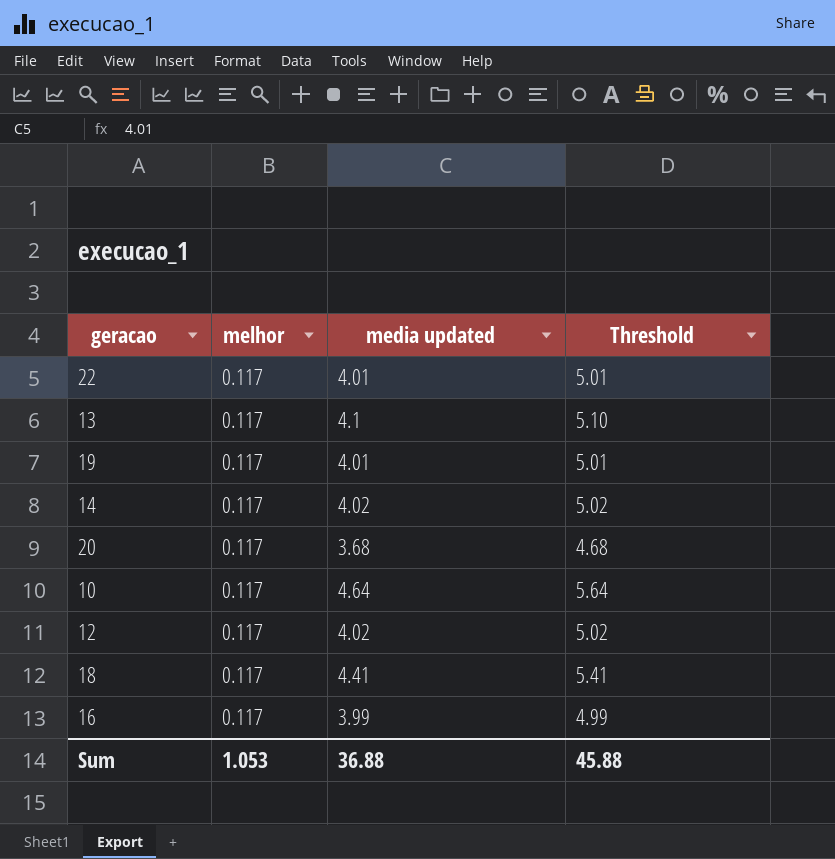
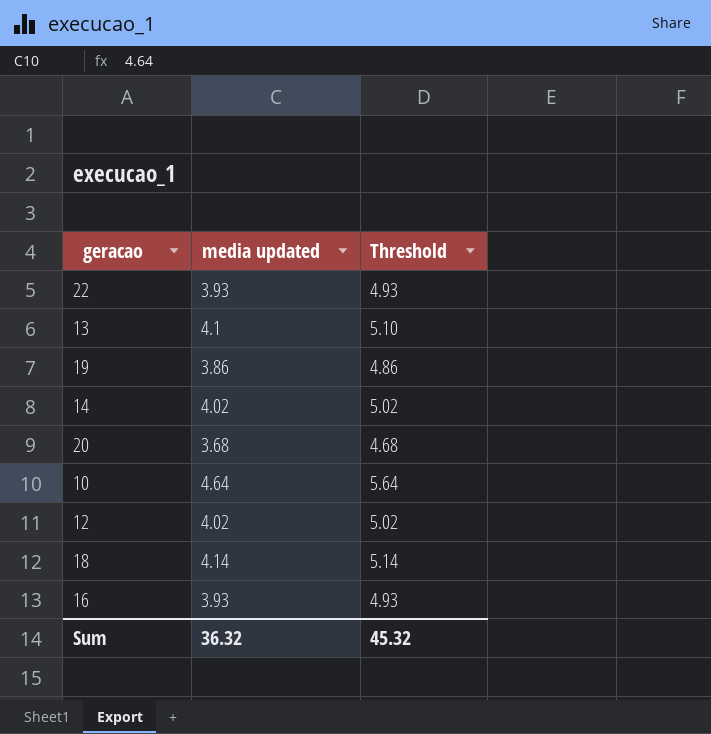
column melhor | position: 2 -> none
22 | media updated: 4.01 -> 3.93
22 | Threshold: 5.01 -> 4.93
19 | media updated: 4.01 -> 3.86
19 | Threshold: 5.01 -> 4.86
18 | media updated: 4.41 -> 4.14
18 | Threshold: 5.41 -> 5.14
16 | media updated: 3.99 -> 3.93
16 | Threshold: 4.99 -> 4.93
Sum | media updated: 36.88 -> 36.32
Sum | Threshold: 45.88 -> 45.32

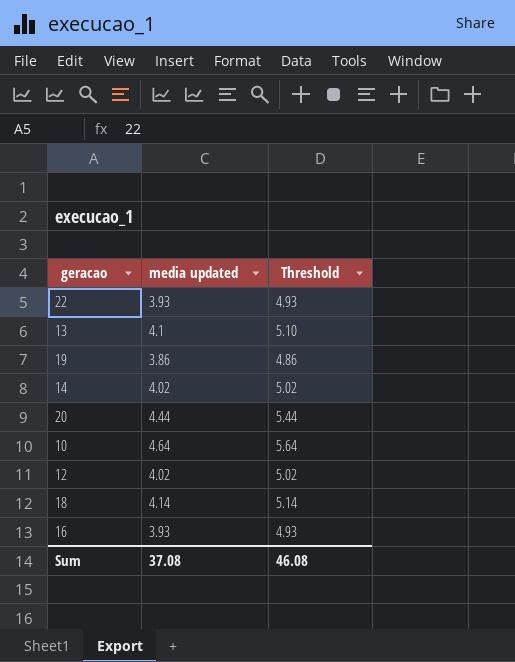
20 | media updated: 3.68 -> 4.44
20 | Threshold: 4.68 -> 5.44
Sum | media updated: 36.32 -> 37.08
Sum | Threshold: 45.32 -> 46.08

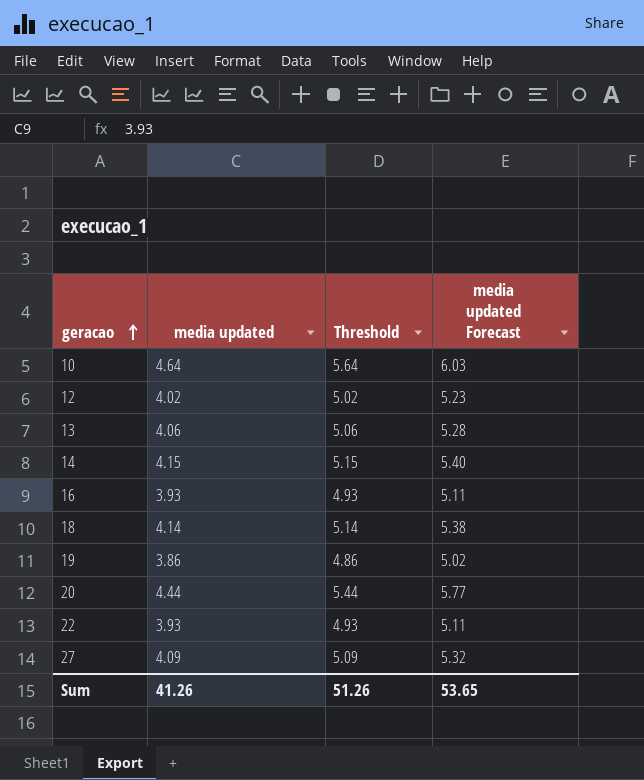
row order: none -> geracao ascending
column media updated Forecast | formula: none -> [media updated] * 1.3
13 | media updated: 4.1 -> 4.06
13 | Threshold: 5.10 -> 5.06
14 | media updated: 4.02 -> 4.15
14 | Threshold: 5.02 -> 5.15
row 27: none -> 4.09 | 5.09 | 5.32
Sum | media updated: 37.08 -> 41.26
Sum | Threshold: 46.08 -> 51.26

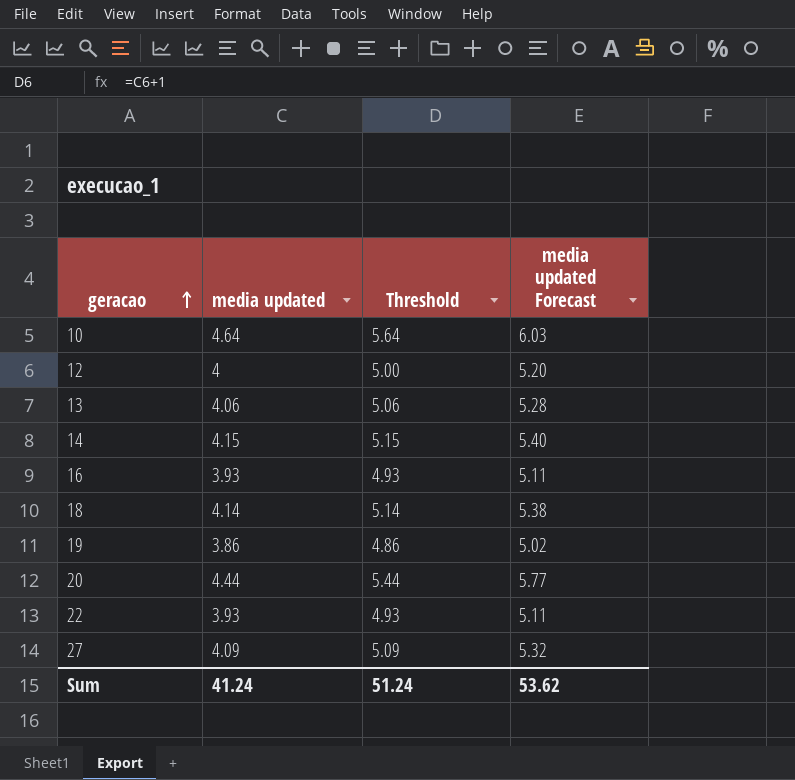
12 | media updated: 4.02 -> 4
12 | Threshold: 5.02 -> 5.00
12 | media updated Forecast: 5.23 -> 5.20
Sum | media updated: 41.26 -> 41.24
Sum | Threshold: 51.26 -> 51.24
Sum | media updated Forecast: 53.65 -> 53.62

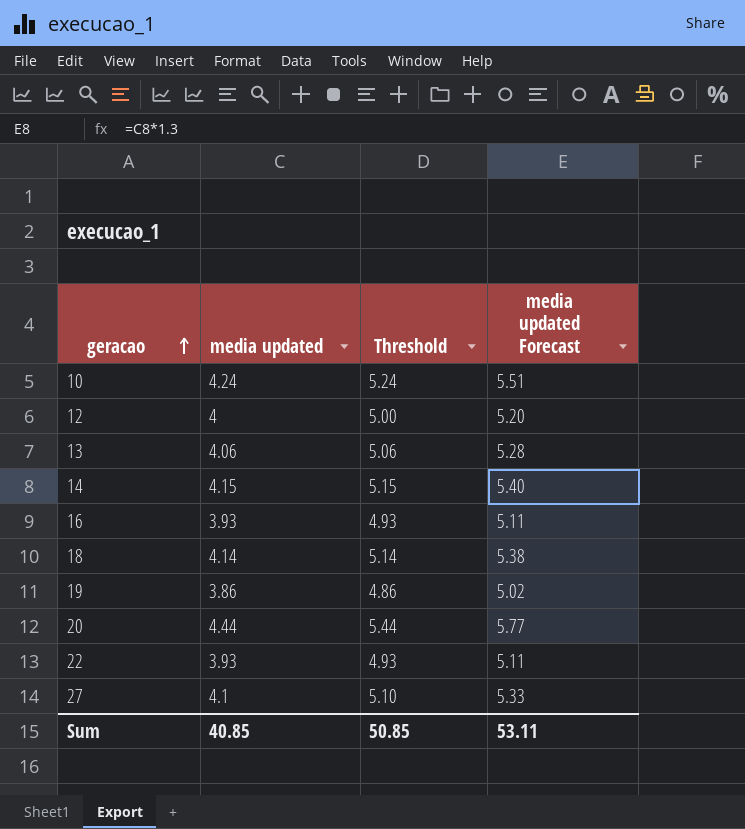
10 | media updated: 4.64 -> 4.24
10 | Threshold: 5.64 -> 5.24
10 | media updated Forecast: 6.03 -> 5.51
27 | media updated: 4.09 -> 4.1
27 | Threshold: 5.09 -> 5.10
27 | media updated Forecast: 5.32 -> 5.33
Sum | media updated: 41.24 -> 40.85
Sum | Threshold: 51.24 -> 50.85
Sum | media updated Forecast: 53.62 -> 53.11

